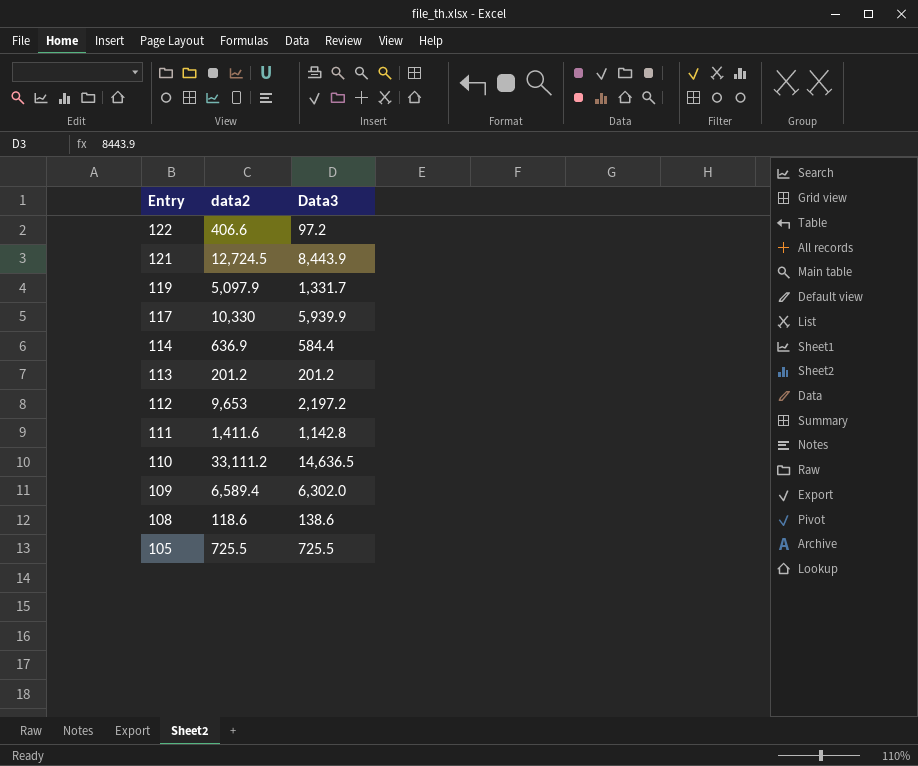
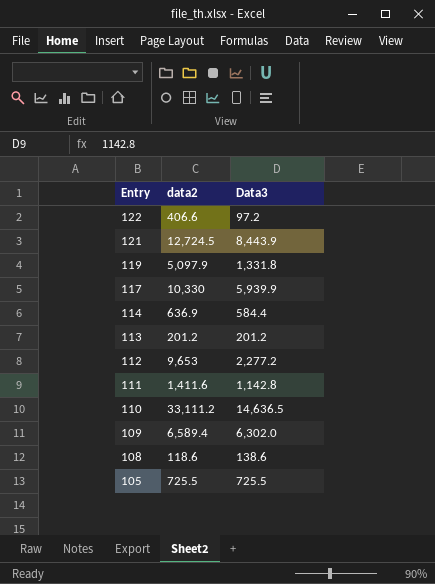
119 | Data3: 1,331.7 -> 1,331.8
112 | Data3: 2,197.2 -> 2,277.2

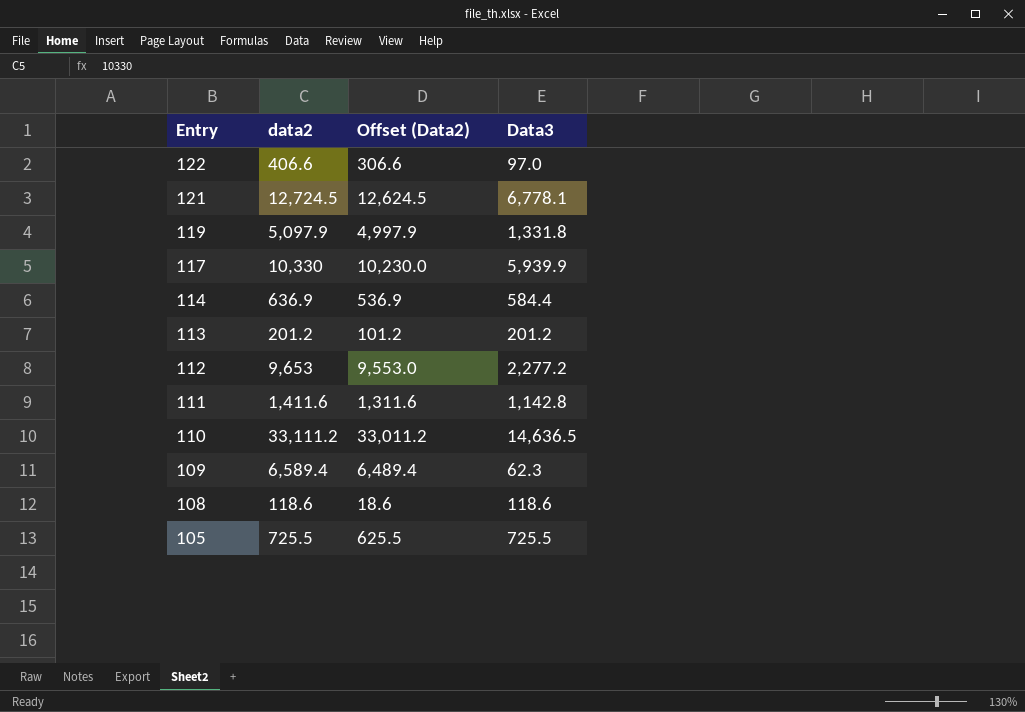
column Offset (Data2) | formula: none -> [data2] - 100
122 | Data3: 97.2 -> 97.0
121 | Data3: 8,443.9 -> 6,778.1
109 | Data3: 6,302.0 -> 62.3
108 | Data3: 138.6 -> 118.6

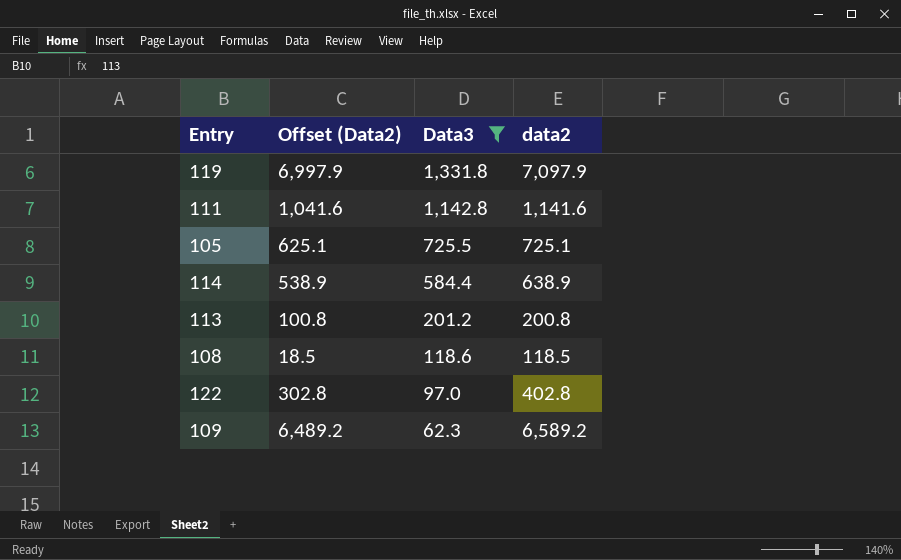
filter: none -> Data3 <= 1,331.8
row order: Entry descending -> Data3 descending
column data2 | position: 2 -> 4
119 | Offset (Data2): 4,997.9 -> 6,997.9
119 | data2: 5,097.9 -> 7,097.9
111 | Offset (Data2): 1,311.6 -> 1,041.6
111 | data2: 1,411.6 -> 1,141.6
105 | Offset (Data2): 625.5 -> 625.1
105 | data2: 725.5 -> 725.1
114 | Offset (Data2): 536.9 -> 538.9
114 | data2: 636.9 -> 638.9
113 | Offset (Data2): 101.2 -> 100.8
113 | data2: 201.2 -> 200.8
108 | Offset (Data2): 18.6 -> 18.5
108 | data2: 118.6 -> 118.5
122 | Offset (Data2): 306.6 -> 302.8
122 | data2: 406.6 -> 402.8
109 | Offset (Data2): 6,489.4 -> 6,489.2
109 | data2: 6,589.4 -> 6,589.2

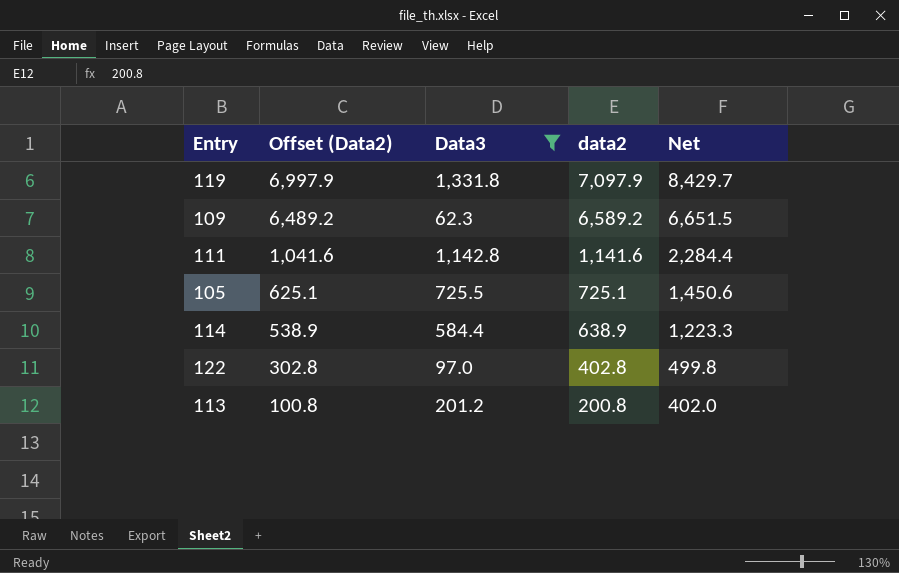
row order: Data3 descending -> Offset (Data2) descending
column Net | formula: none -> [Data3] + [data2]
row 108: 18.5 | 118.6 | 118.5 -> none

